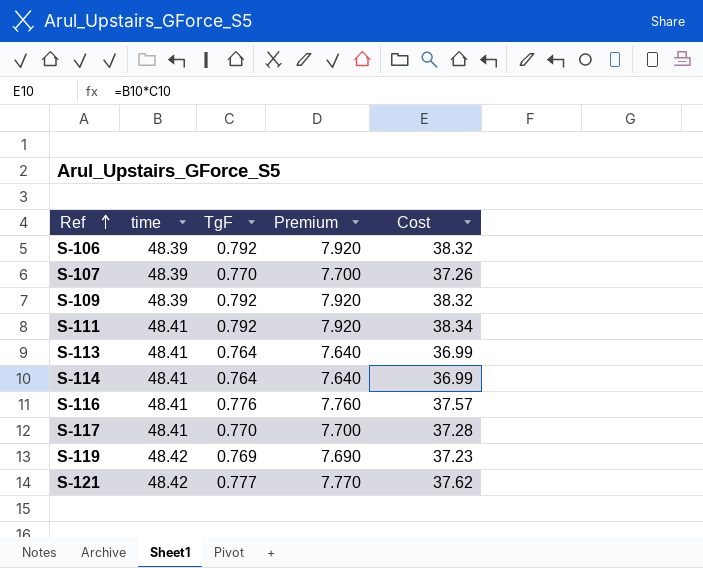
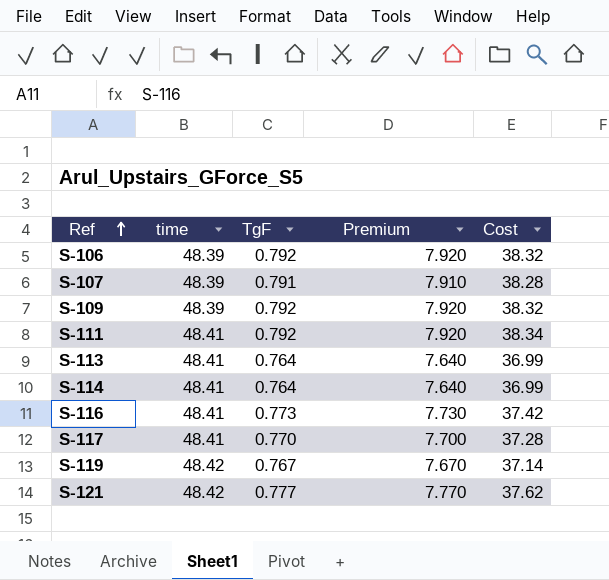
S-107 | TgF: 0.770 -> 0.791
S-107 | Premium: 7.700 -> 7.910
S-107 | Cost: 37.26 -> 38.28
S-116 | TgF: 0.776 -> 0.773
S-116 | Premium: 7.760 -> 7.730
S-116 | Cost: 37.57 -> 37.42
S-119 | TgF: 0.769 -> 0.767
S-119 | Premium: 7.690 -> 7.670
S-119 | Cost: 37.23 -> 37.14

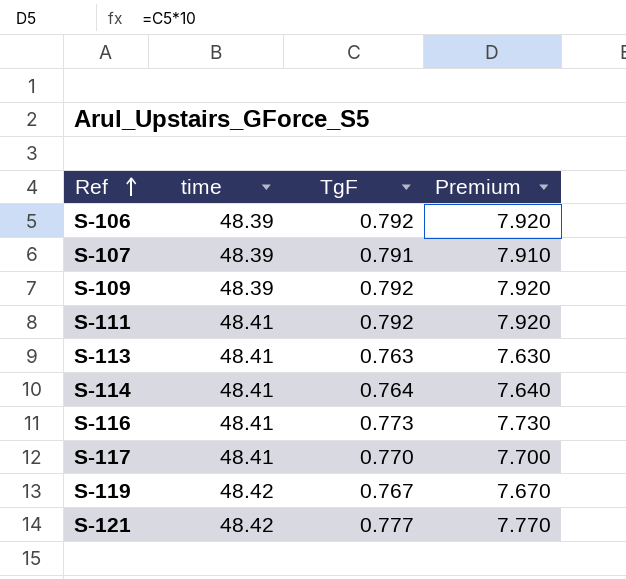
column Cost | formula: [time] * [TgF] -> none
S-113 | TgF: 0.764 -> 0.763
S-113 | Premium: 7.640 -> 7.630

